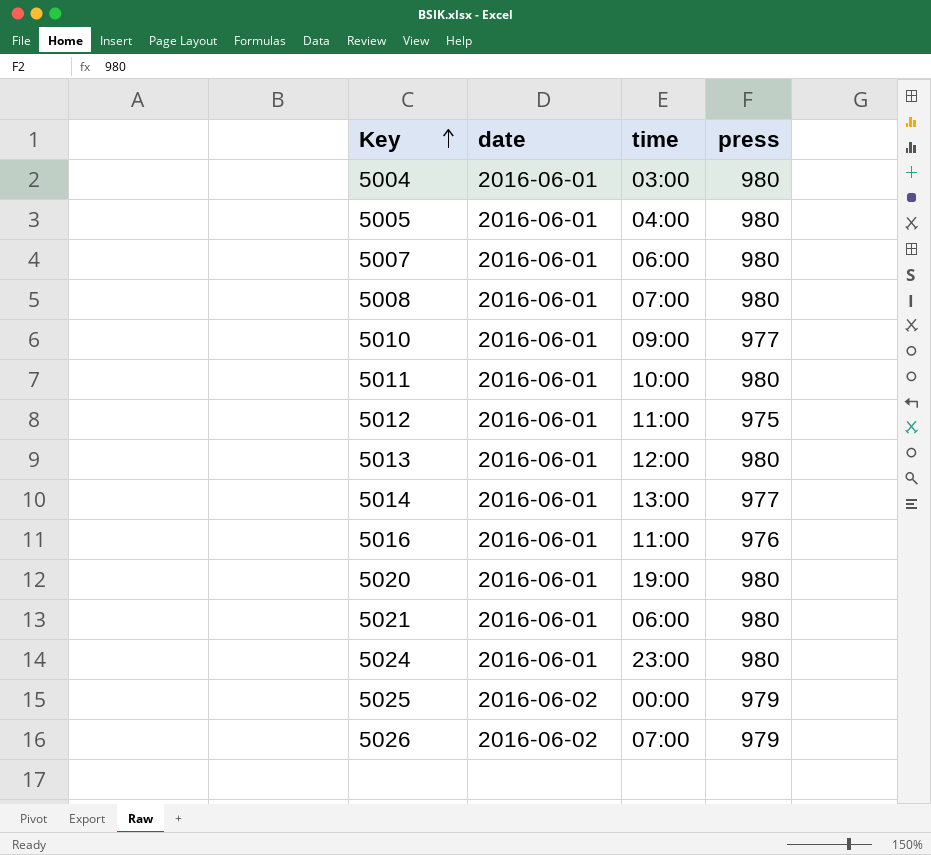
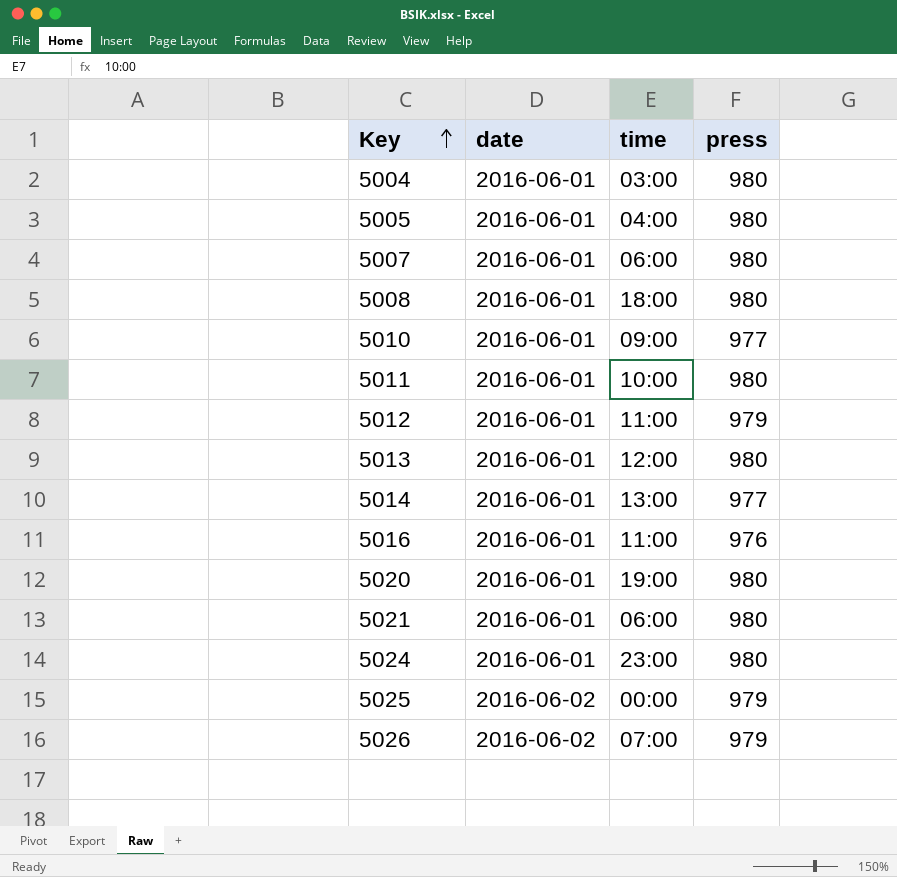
5008 | time: 07:00 -> 18:00
5012 | press: 975 -> 979

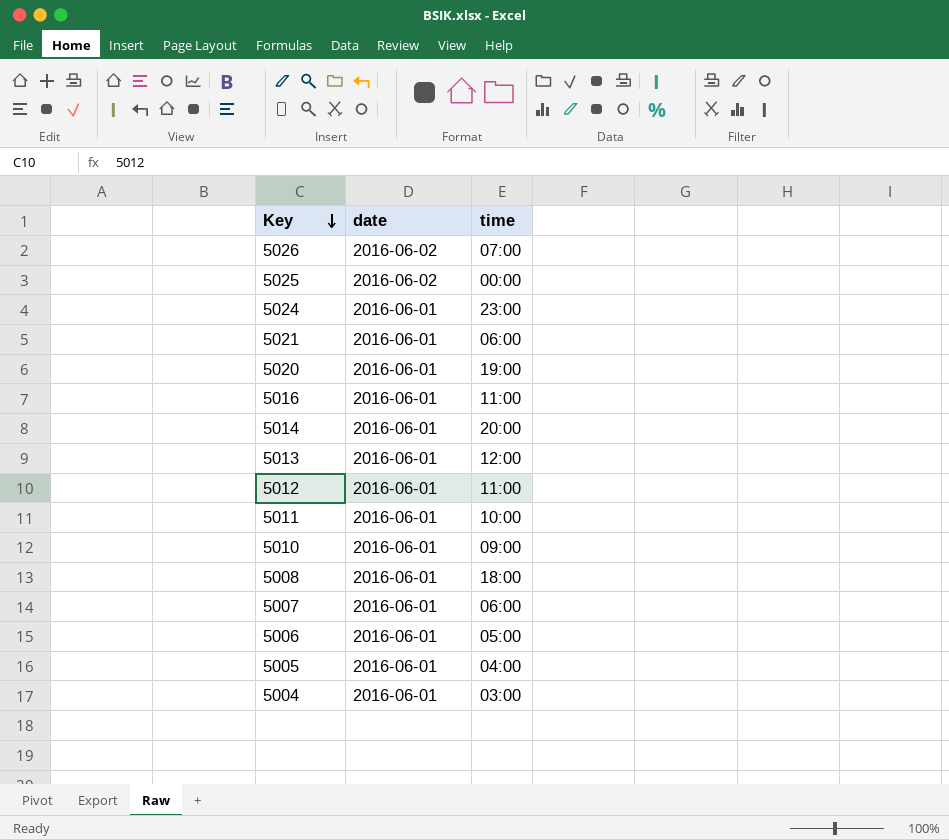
row order: Key ascending -> Key descending
column press | position: 4 -> none
5014 | time: 13:00 -> 20:00
row 5006: none -> 2016-06-01 | 05:00

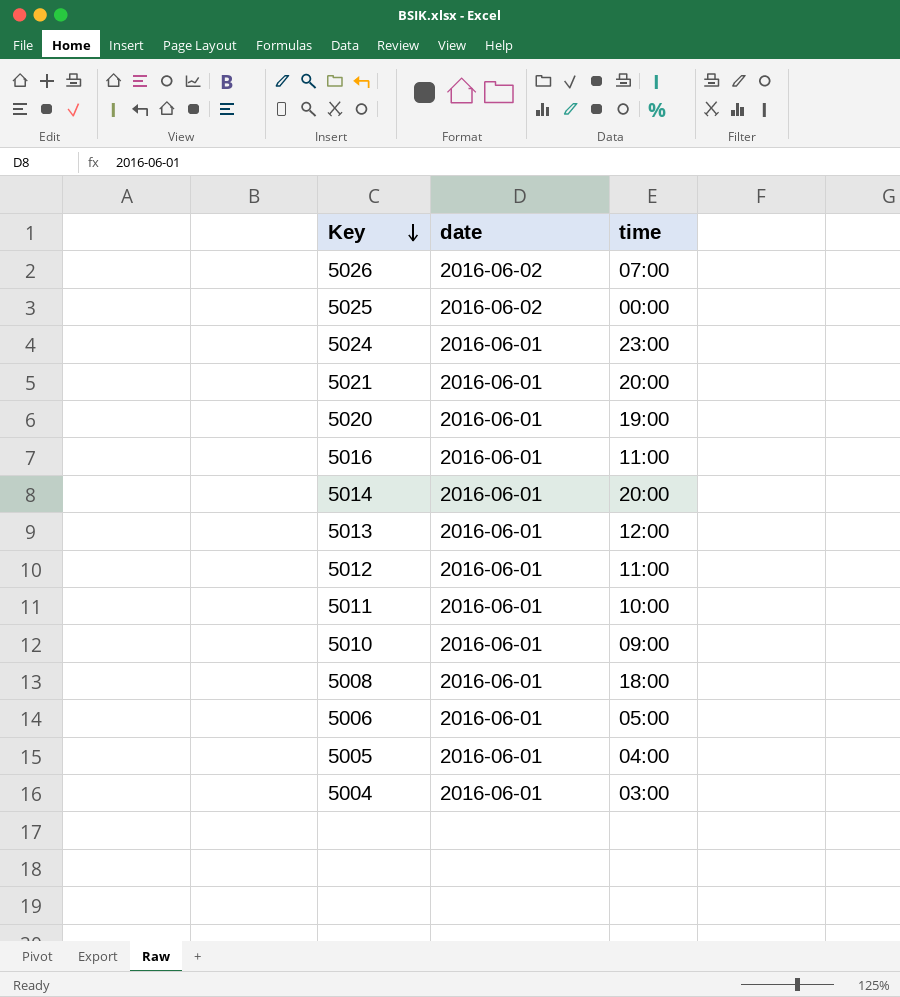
row 5007: 2016-06-01 | 06:00 -> none
5021 | time: 06:00 -> 20:00

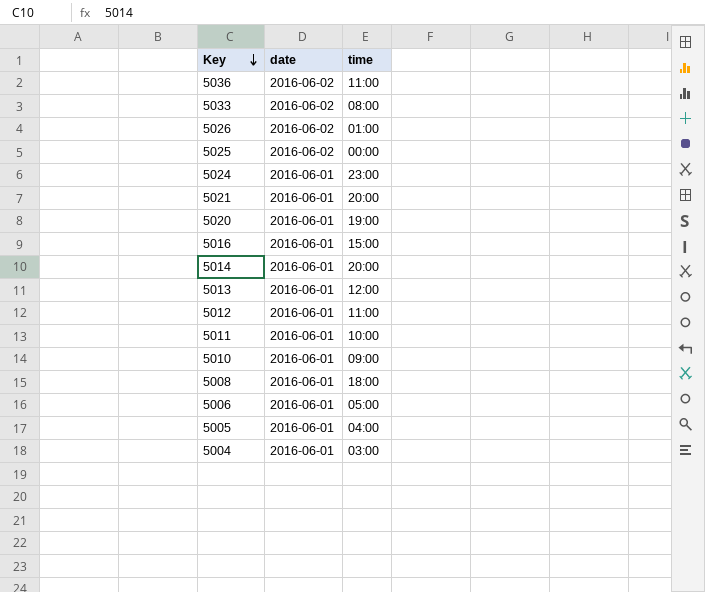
row 5036: none -> 2016-06-02 | 11:00
row 5033: none -> 2016-06-02 | 08:00
5026 | time: 07:00 -> 01:00
5016 | time: 11:00 -> 15:00

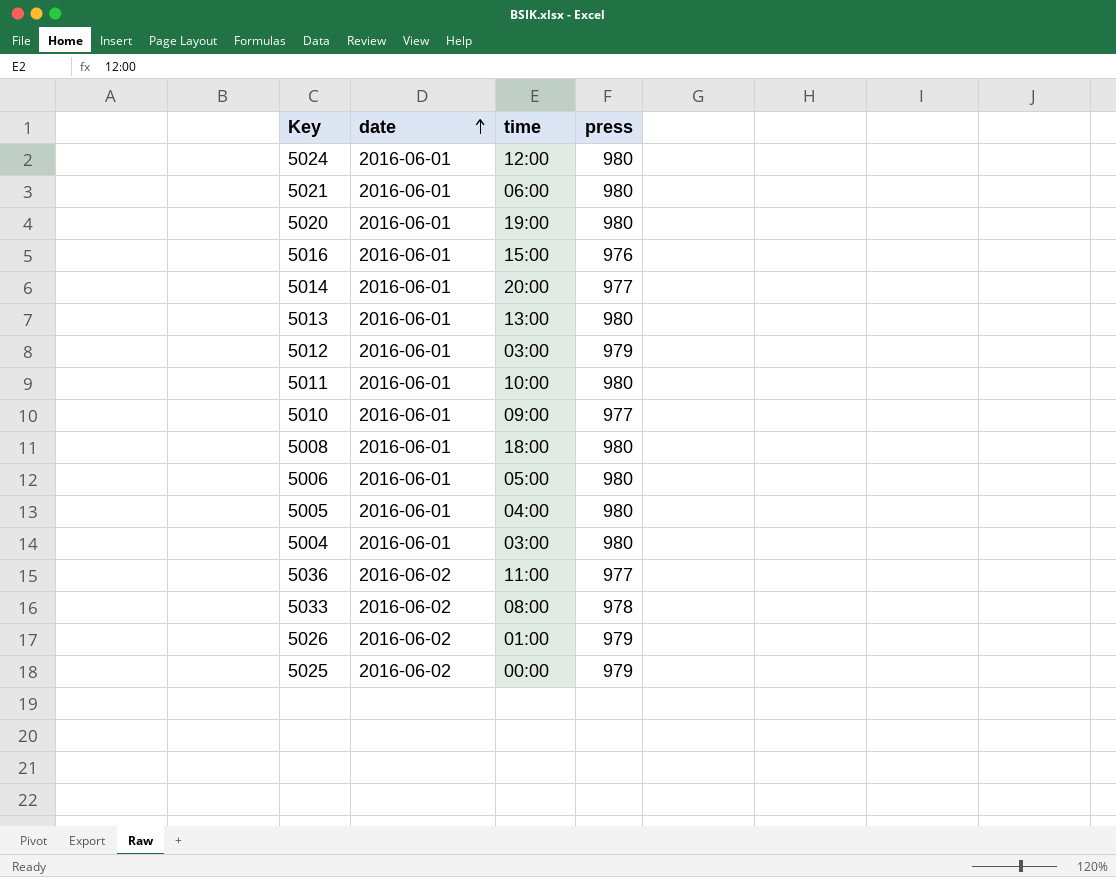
row order: Key descending -> date ascending
column press | position: none -> 4
5024 | time: 23:00 -> 12:00
5021 | time: 20:00 -> 06:00
5013 | time: 12:00 -> 13:00
5012 | time: 11:00 -> 03:00

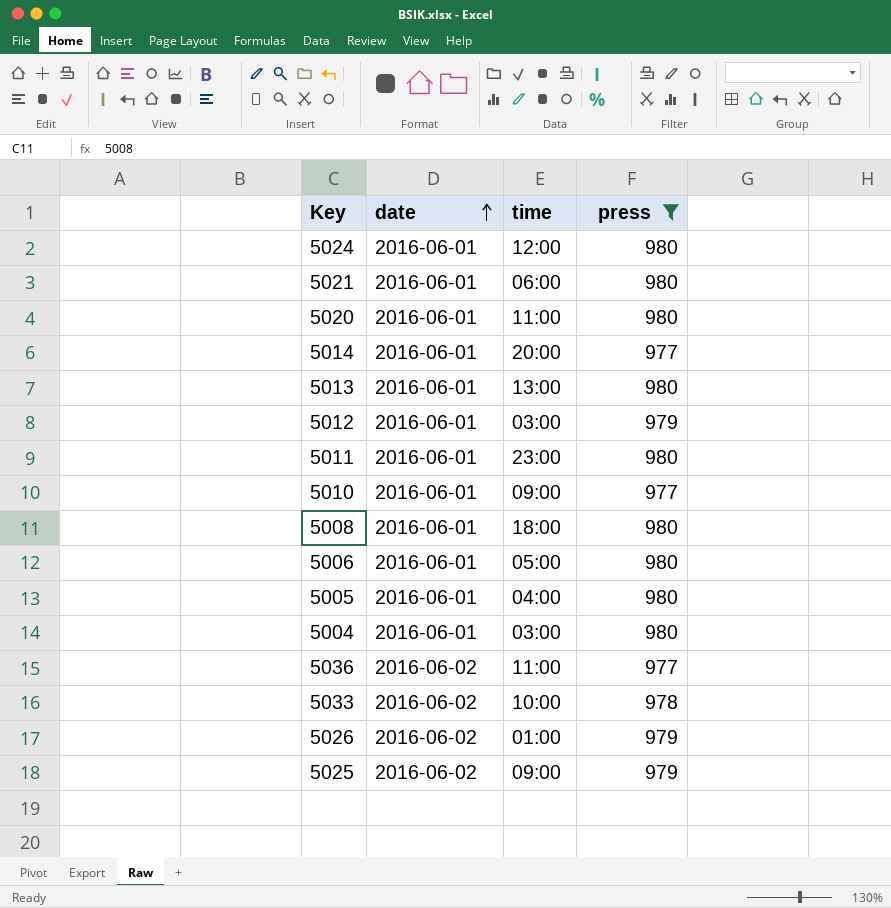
filter: none -> press != 976
5020 | time: 19:00 -> 11:00
5011 | time: 10:00 -> 23:00
5033 | time: 08:00 -> 10:00
5025 | time: 00:00 -> 09:00

